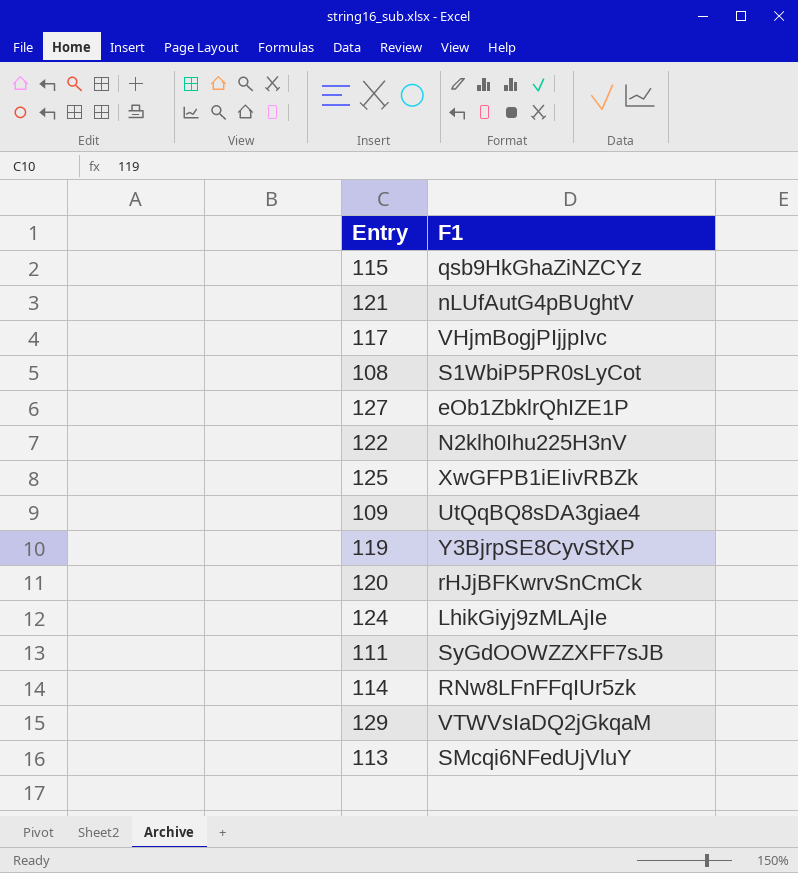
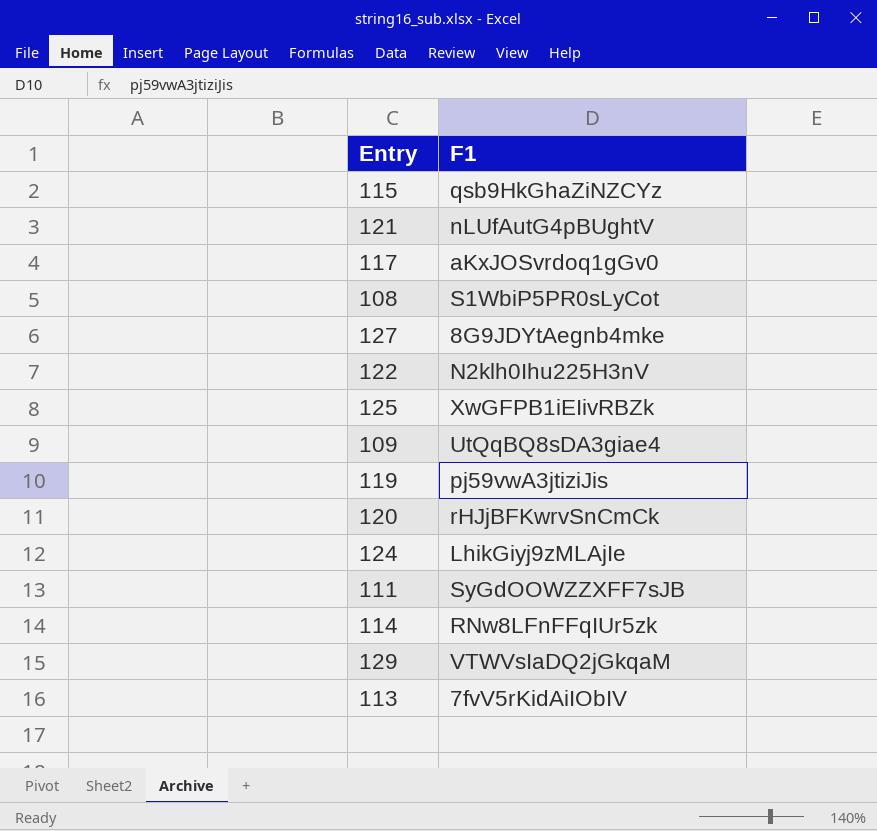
117 | F1: VHjmBogjPIjjpIvc -> aKxJOSvrdoq1gGv0
127 | F1: eOb1ZbklrQhIZE1P -> 8G9JDYtAegnb4mke
119 | F1: Y3BjrpSE8CyvStXP -> pj59vwA3jtiziJis
113 | F1: SMcqi6NFedUjVluY -> 7fvV5rKidAiIObIV

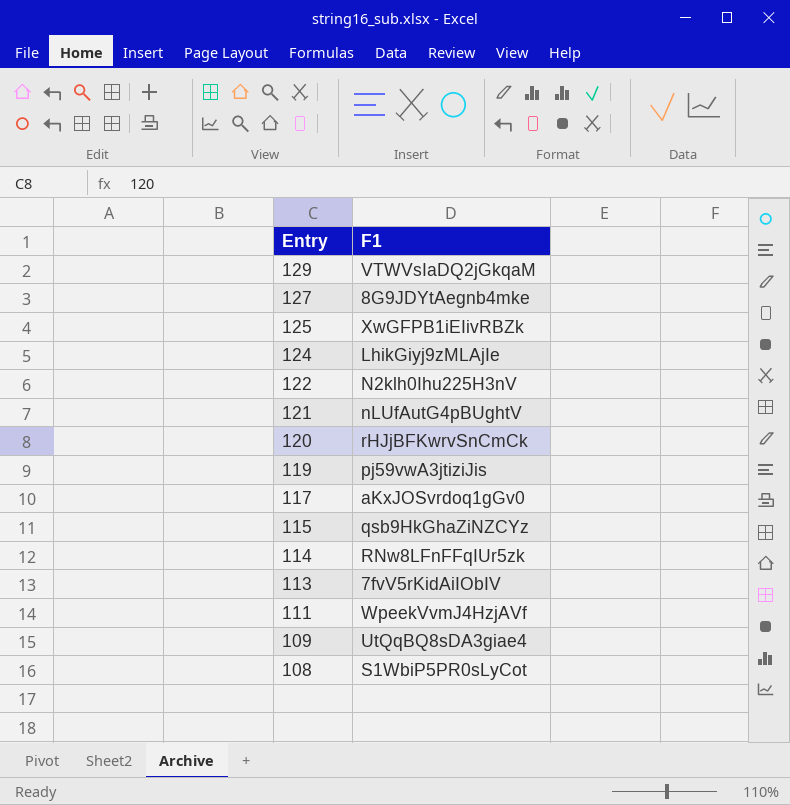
row order: none -> Entry descending
111 | F1: SyGdOOWZZXFF7sJB -> WpeekVvmJ4HzjAVf

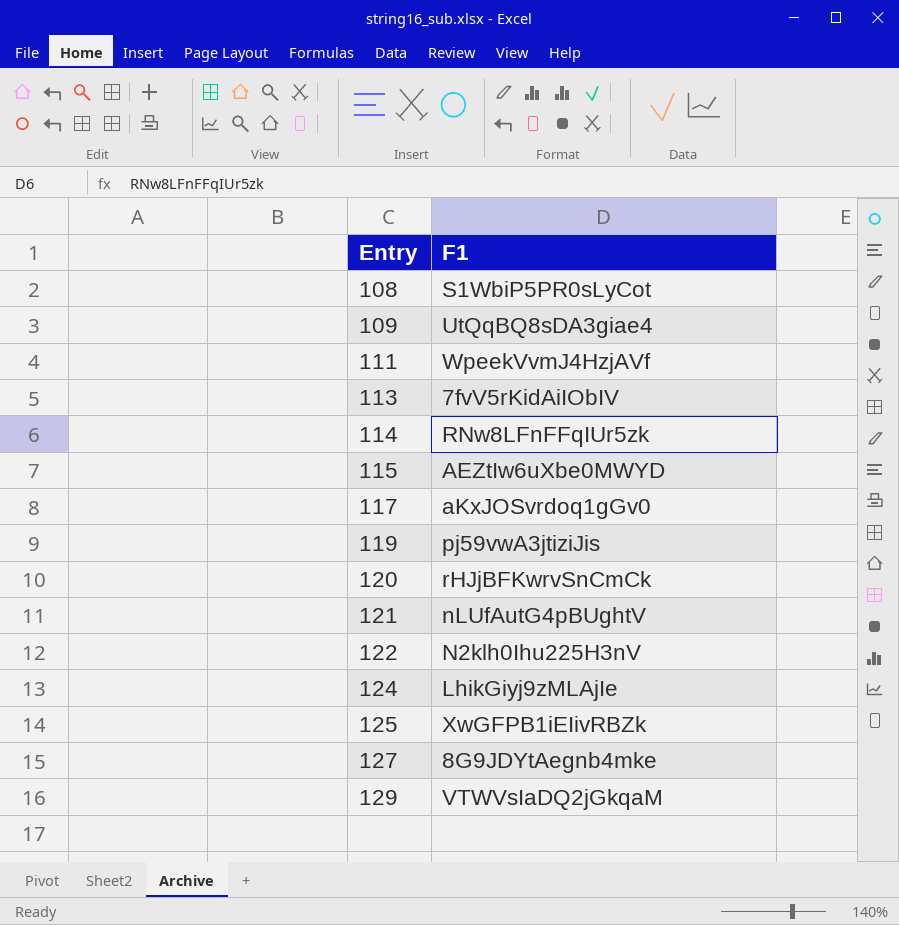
row order: Entry descending -> Entry ascending
115 | F1: qsb9HkGhaZiNZCYz -> AEZtIw6uXbe0MWYD

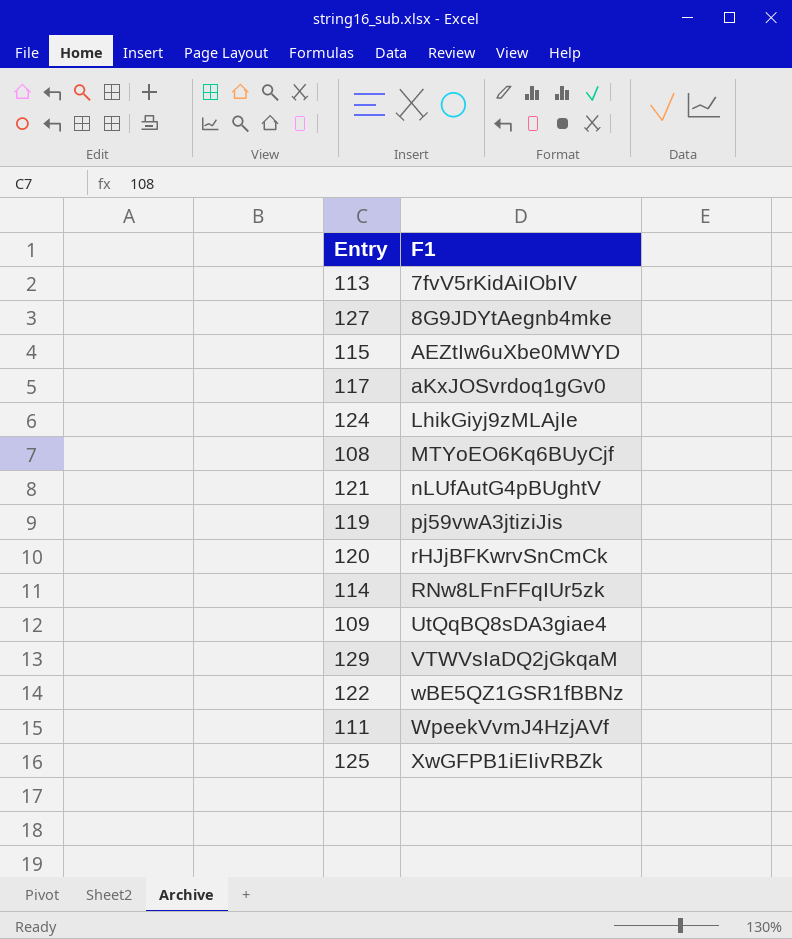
row order: Entry ascending -> F1 ascending
108 | F1: S1WbiP5PR0sLyCot -> MTYoEO6Kq6BUyCjf
122 | F1: N2klh0Ihu225H3nV -> wBE5QZ1GSR1fBBNz

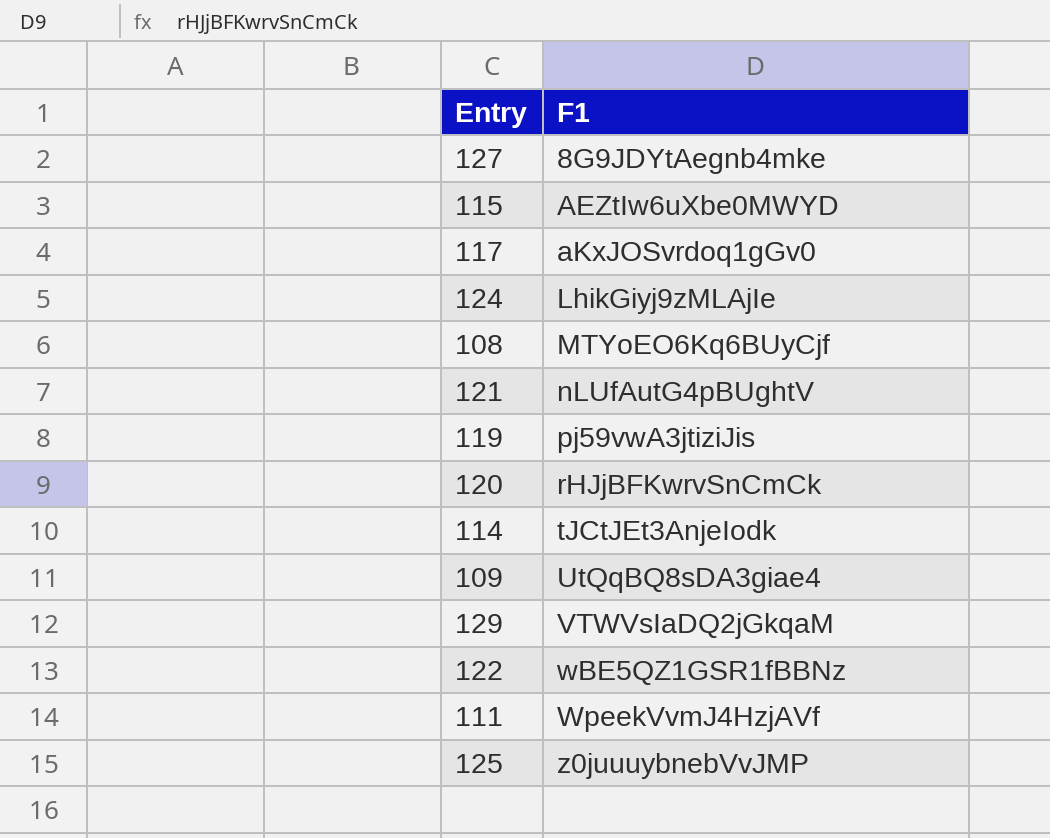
row 113: 7fvV5rKidAiIObIV -> none
114 | F1: RNw8LFnFFqIUr5zk -> tJCtJEt3AnjeIodk
125 | F1: XwGFPB1iEIivRBZk -> z0juuuybnebVvJMP

